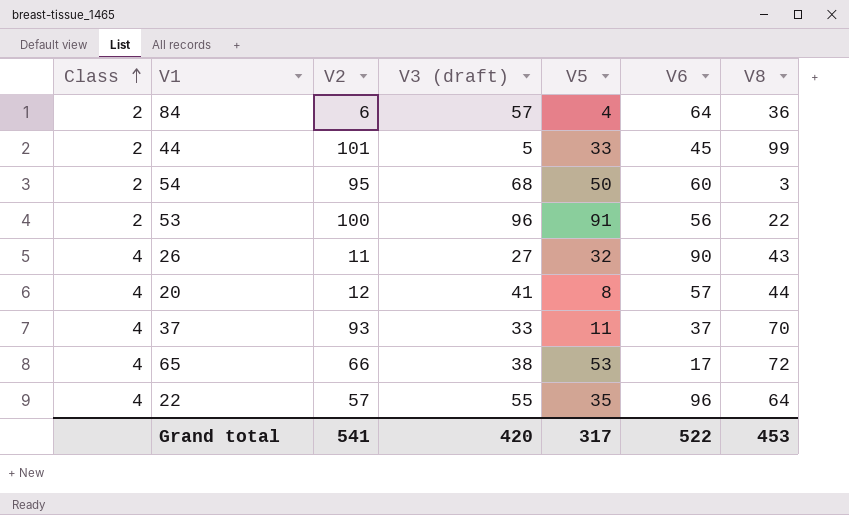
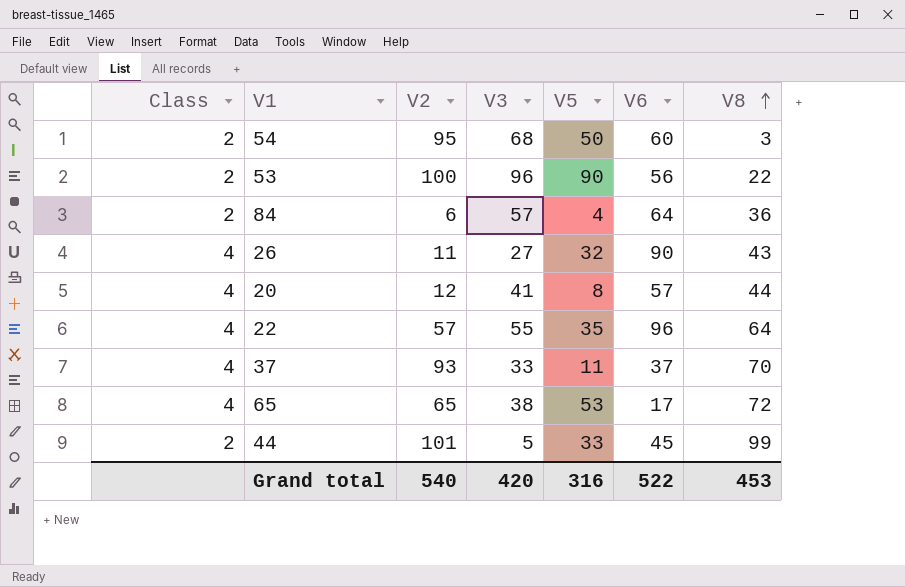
row order: Class ascending -> V8 ascending
column name: V3 (draft) -> V3
53 | V5: 91 -> 90
65 | V2: 66 -> 65
Grand total | V2: 541 -> 540
Grand total | V5: 317 -> 316

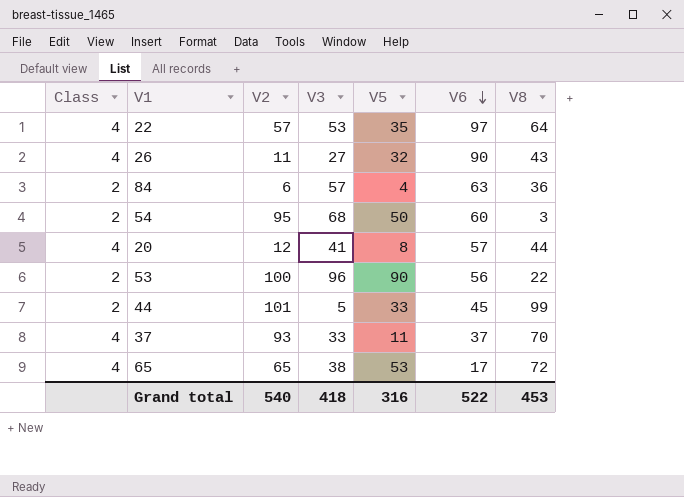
row order: V8 ascending -> V6 descending
22 | V3: 55 -> 53
22 | V6: 96 -> 97
84 | V6: 64 -> 63
Grand total | V3: 420 -> 418

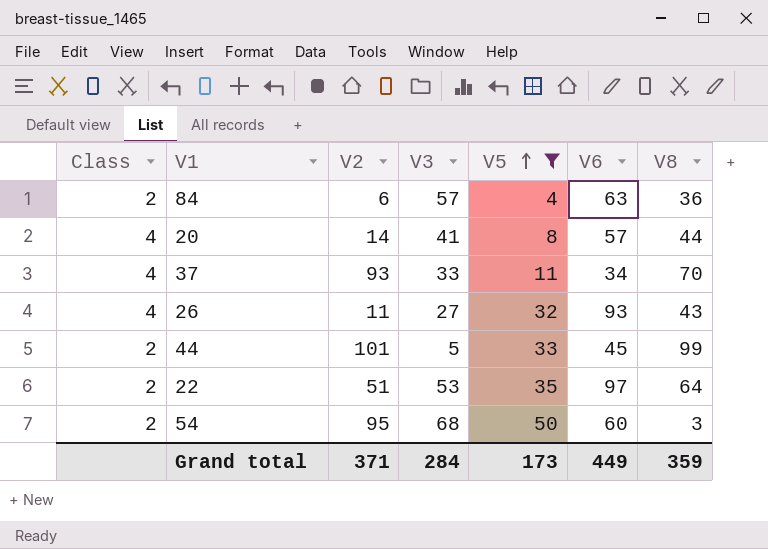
filter: none -> V5 <= 50
row order: V6 descending -> V5 ascending
20 | V2: 12 -> 14
37 | V6: 37 -> 34
26 | V6: 90 -> 93
22 | Class: 4 -> 2
22 | V2: 57 -> 51
Grand total | V2: 540 -> 371
Grand total | V3: 418 -> 284
Grand total | V5: 316 -> 173
Grand total | V6: 522 -> 449
Grand total | V8: 453 -> 359

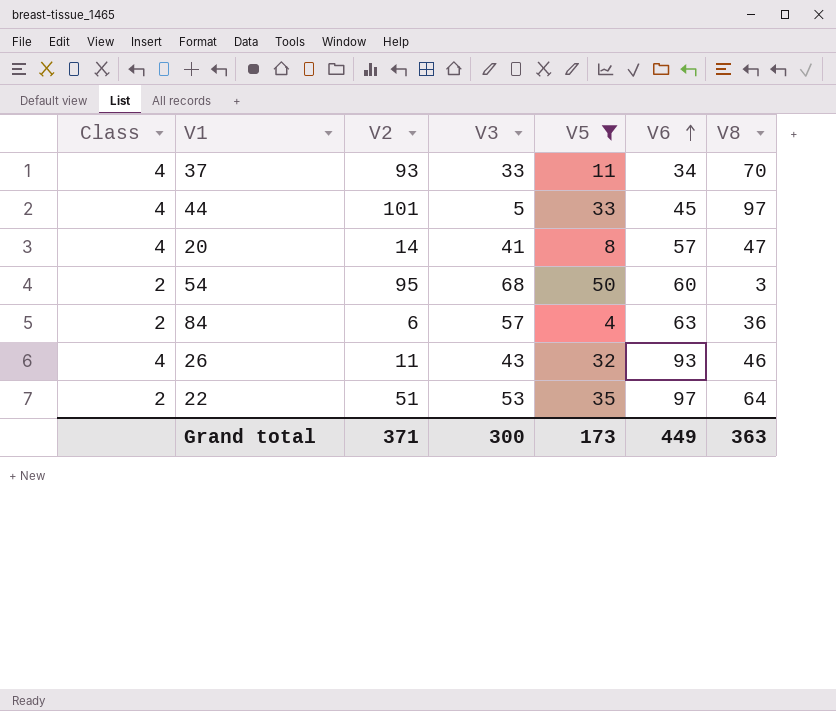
row order: V5 ascending -> V6 ascending
44 | Class: 2 -> 4
44 | V8: 99 -> 97
20 | V8: 44 -> 47
26 | V3: 27 -> 43
26 | V8: 43 -> 46
Grand total | V3: 284 -> 300
Grand total | V8: 359 -> 363

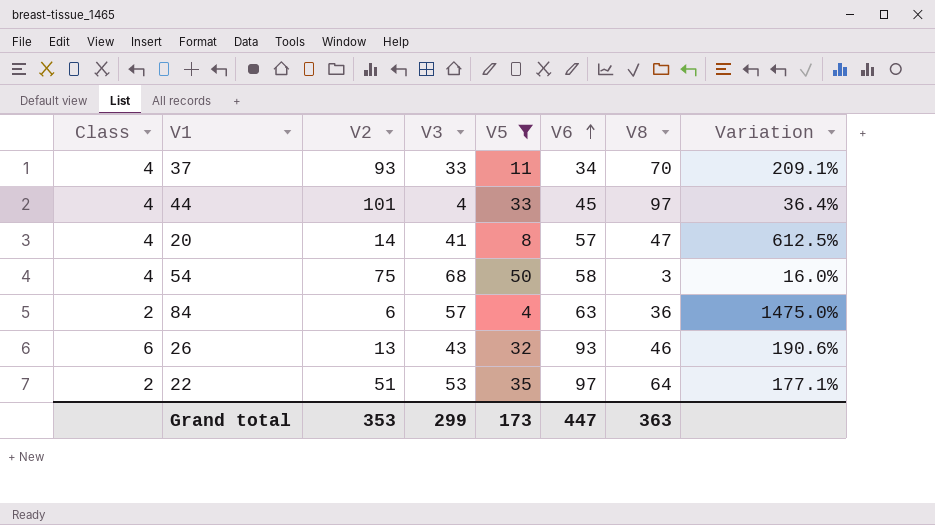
column Variation | formula: none -> ([V6] - [V5]) / [V5]
44 | V3: 5 -> 4
54 | Class: 2 -> 4
54 | V2: 95 -> 75
54 | V6: 60 -> 58
26 | Class: 4 -> 6
26 | V2: 11 -> 13
Grand total | V2: 371 -> 353
Grand total | V3: 300 -> 299
Grand total | V6: 449 -> 447

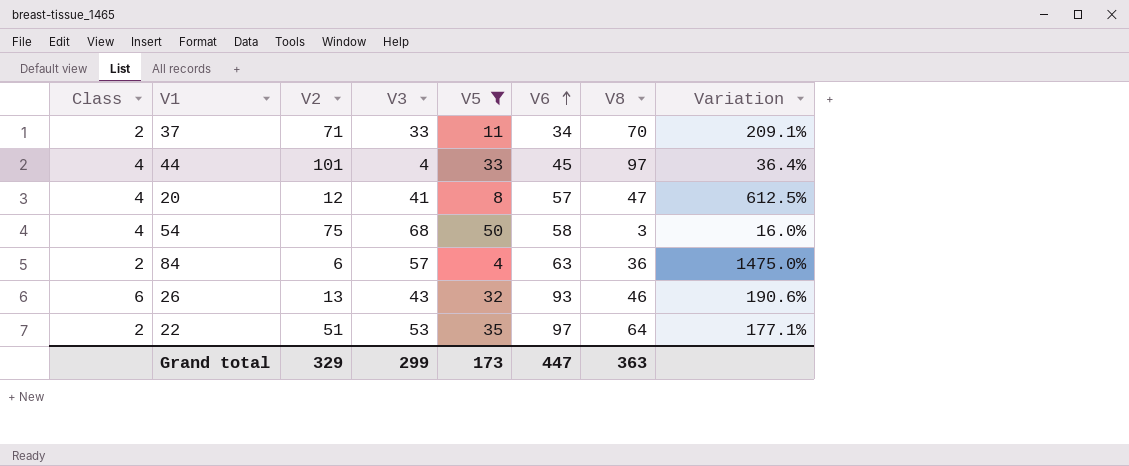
37 | Class: 4 -> 2
37 | V2: 93 -> 71
20 | V2: 14 -> 12
Grand total | V2: 353 -> 329

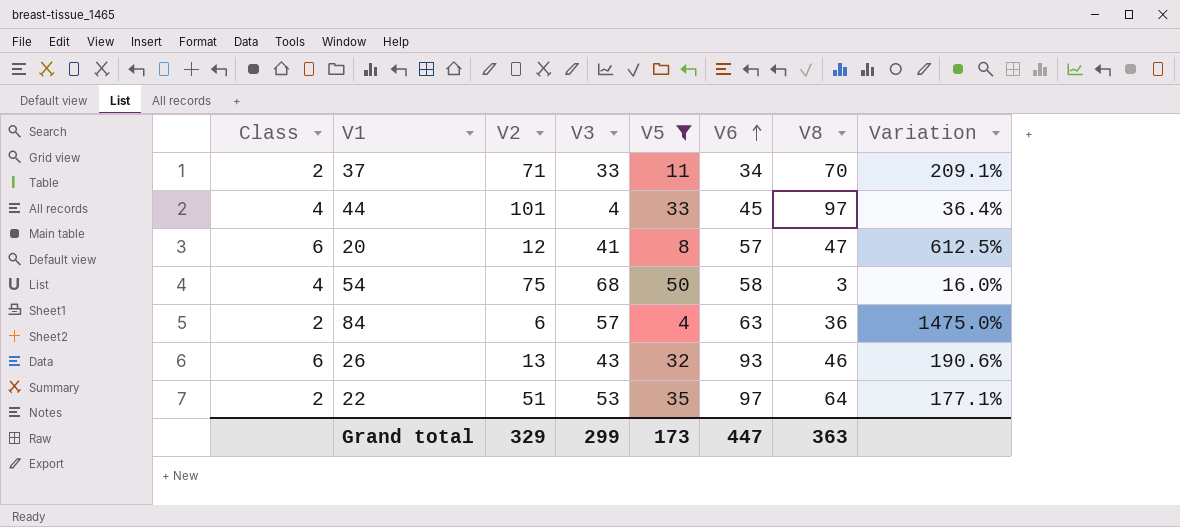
20 | Class: 4 -> 6

